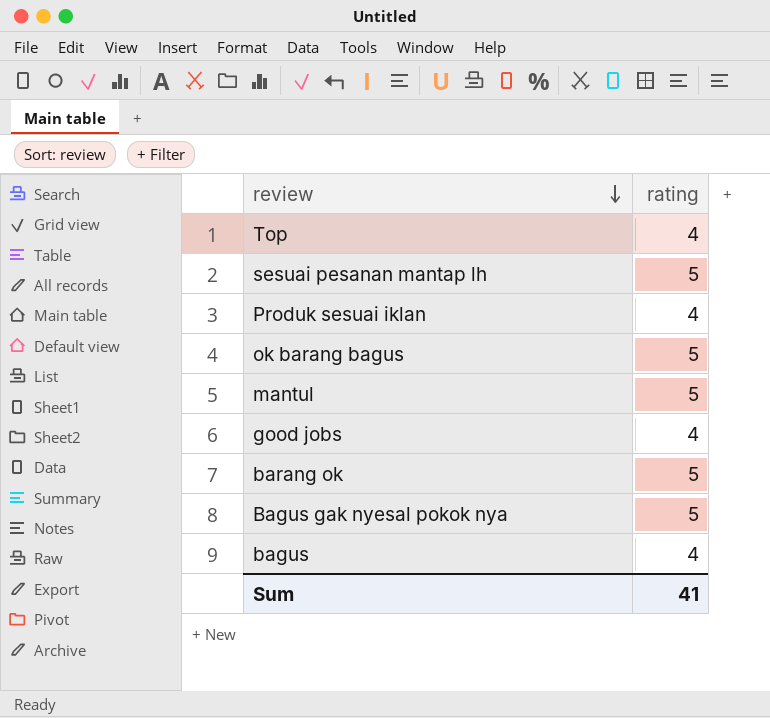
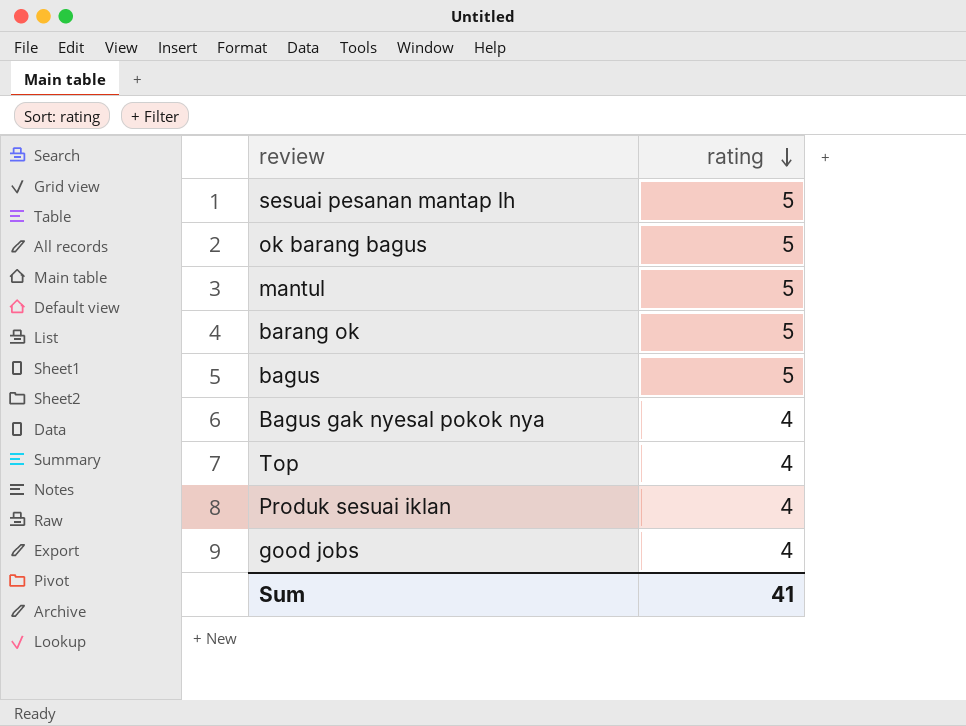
row order: review descending -> rating descending
bagus | rating: 4 -> 5
Bagus gak nyesal pokok nya | rating: 5 -> 4

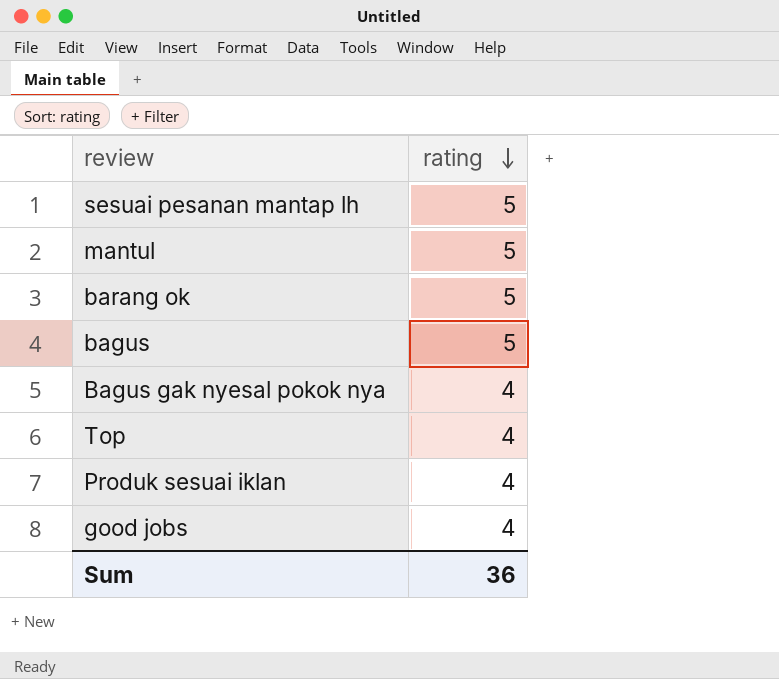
row ok barang bagus: 5 -> none
Sum | rating: 41 -> 36

